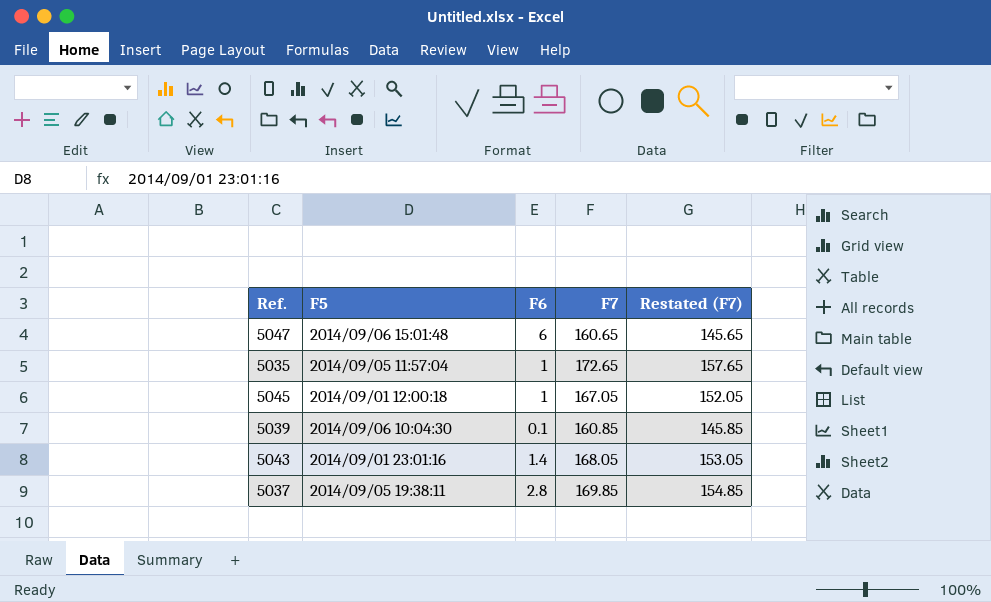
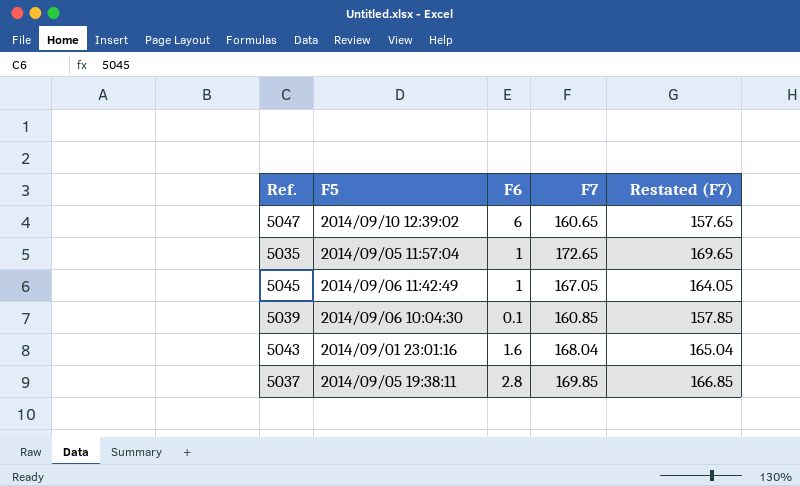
column Restated (F7) | formula: [F7] - 15 -> [F7] - 3
5047 | F5: 2014/09/06 15:01:48 -> 2014/09/10 12:39:02
5045 | F5: 2014/09/01 12:00:18 -> 2014/09/06 11:42:49
5043 | F6: 1.4 -> 1.6
5043 | F7: 168.05 -> 168.04

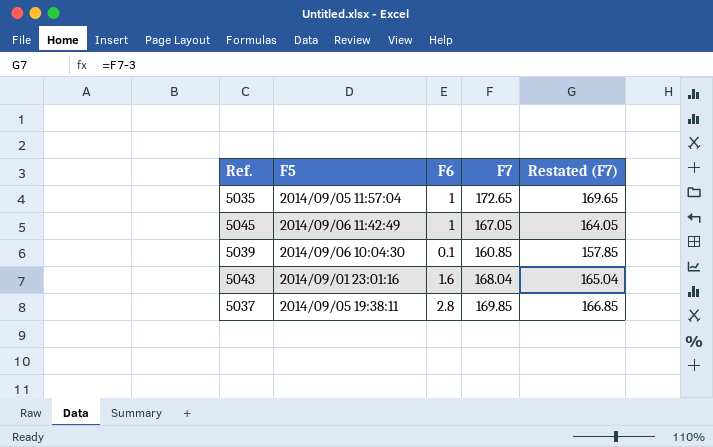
row 5047: 2014/09/10 12:39:02 | 6 | 160.65 | 157.65 -> none

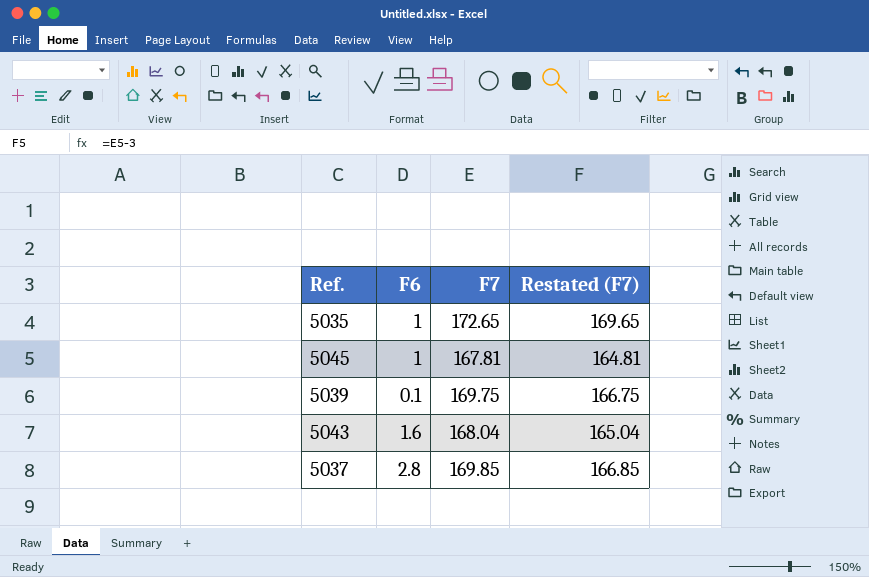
column F5 | position: 2 -> none
5045 | F7: 167.05 -> 167.81
5045 | Restated (F7): 164.05 -> 164.81
5039 | F7: 160.85 -> 169.75
5039 | Restated (F7): 157.85 -> 166.75

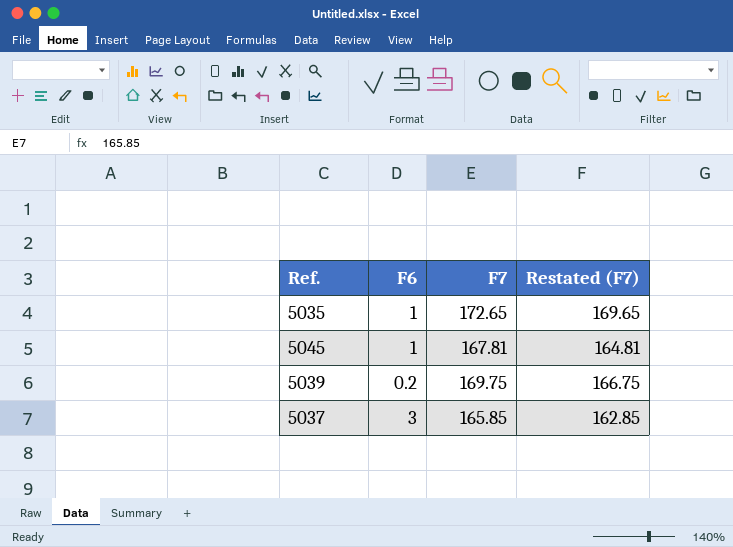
row 5043: 1.6 | 168.04 | 165.04 -> none
5039 | F6: 0.1 -> 0.2
5037 | F6: 2.8 -> 3
5037 | F7: 169.85 -> 165.85
5037 | Restated (F7): 166.85 -> 162.85

